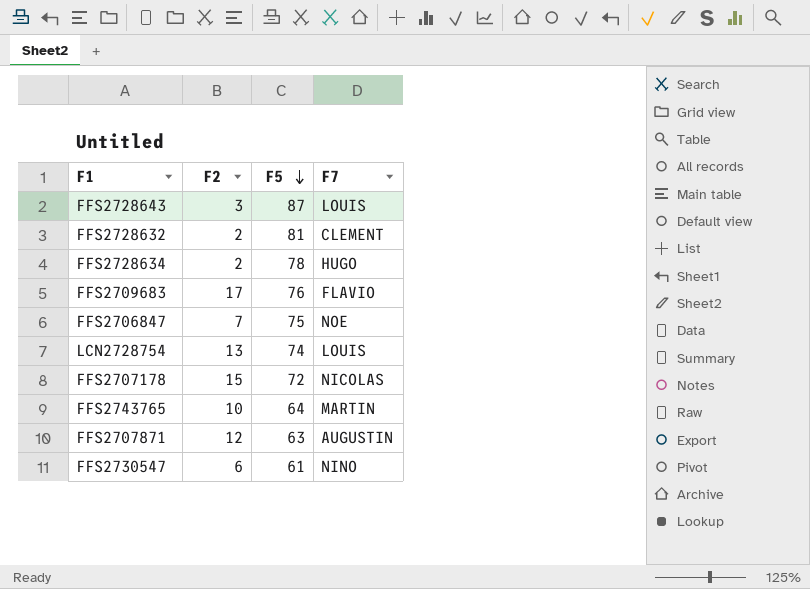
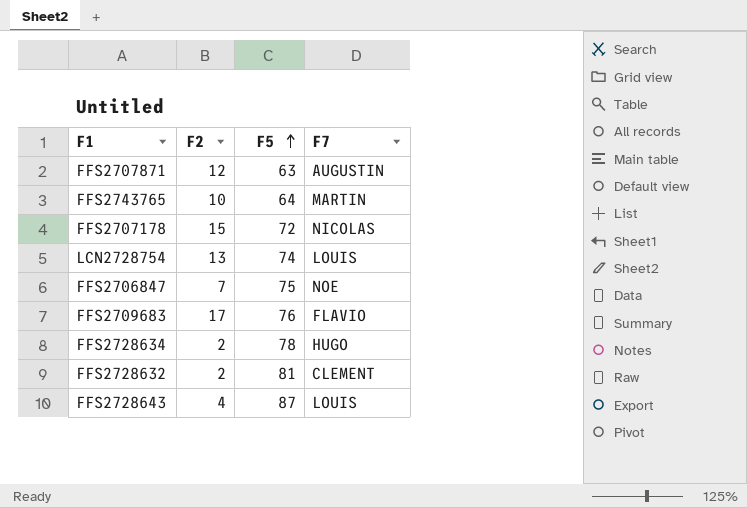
row order: F5 descending -> F5 ascending
row FFS2730547: 6 | 61 | NINO -> none
FFS2728643 | F2: 3 -> 4

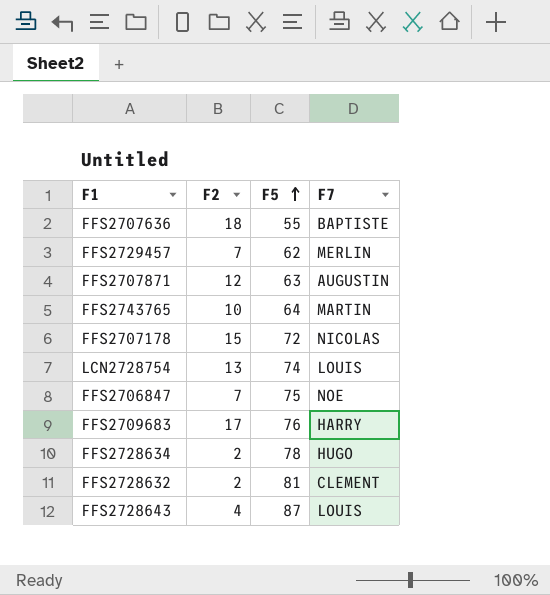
row FFS2707636: none -> 18 | 55 | BAPTISTE
row FFS2729457: none -> 7 | 62 | MERLIN
FFS2709683 | F7: FLAVIO -> HARRY

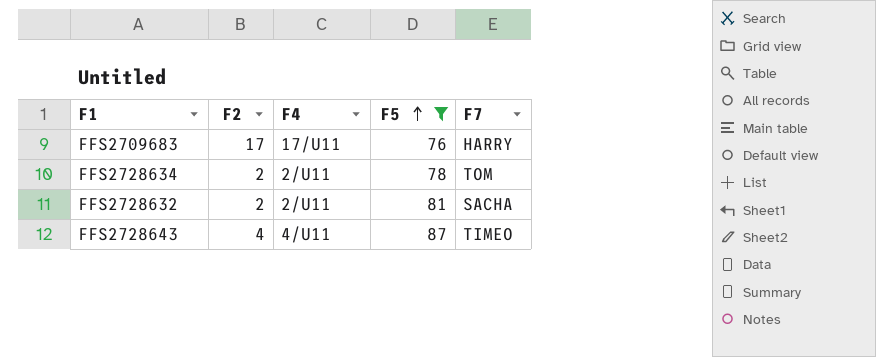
filter: none -> F5 >= 76
column F4 | position: none -> 3
FFS2728634 | F7: HUGO -> TOM
FFS2728632 | F7: CLEMENT -> SACHA
FFS2728643 | F7: LOUIS -> TIMEO

